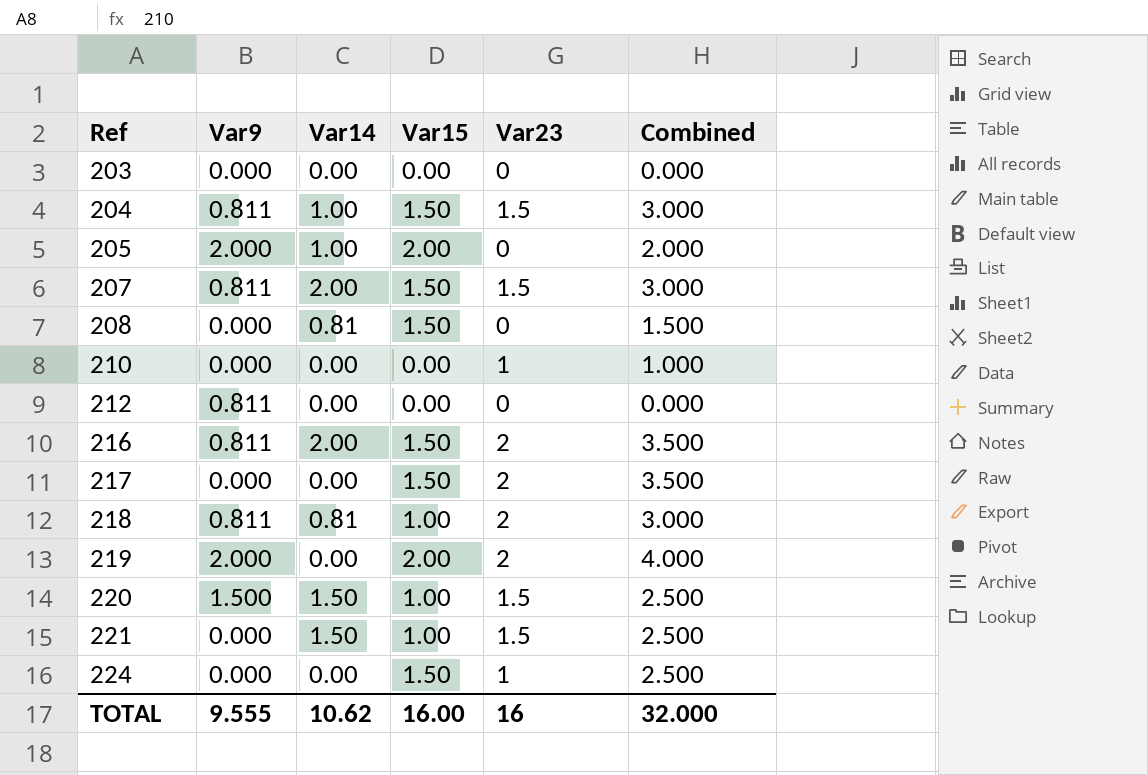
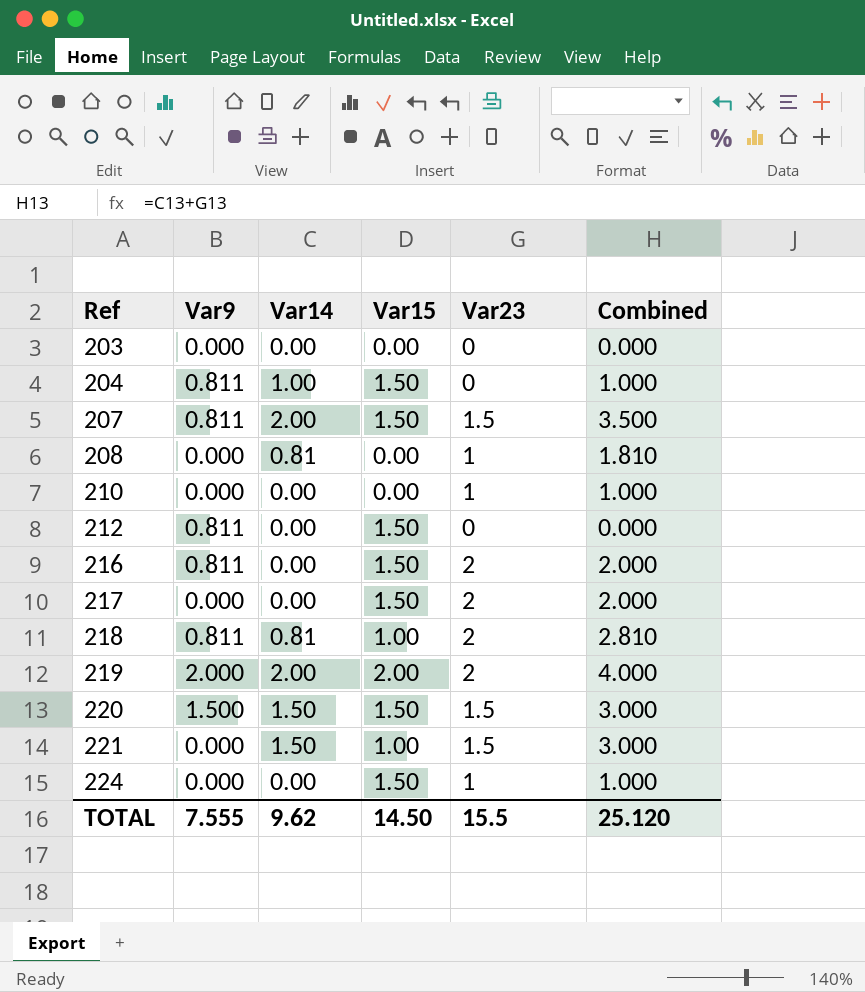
column Combined | formula: [Var15] + [Var23] -> [Var14] + [Var23]
row 205: 2.000 | 1.00 | 2.00 | 0 | 2.000 -> none
204 | Var23: 1.5 -> 0
208 | Var15: 1.50 -> 0.00
208 | Var23: 0 -> 1
212 | Var15: 0.00 -> 1.50
216 | Var14: 2.00 -> 0.00
219 | Var14: 0.00 -> 2.00
220 | Var15: 1.00 -> 1.50
TOTAL | Var9: 9.555 -> 7.555
TOTAL | Var14: 10.62 -> 9.62
TOTAL | Var15: 16.00 -> 14.50
TOTAL | Var23: 16 -> 15.5
TOTAL | Combined: 32.000 -> 25.120

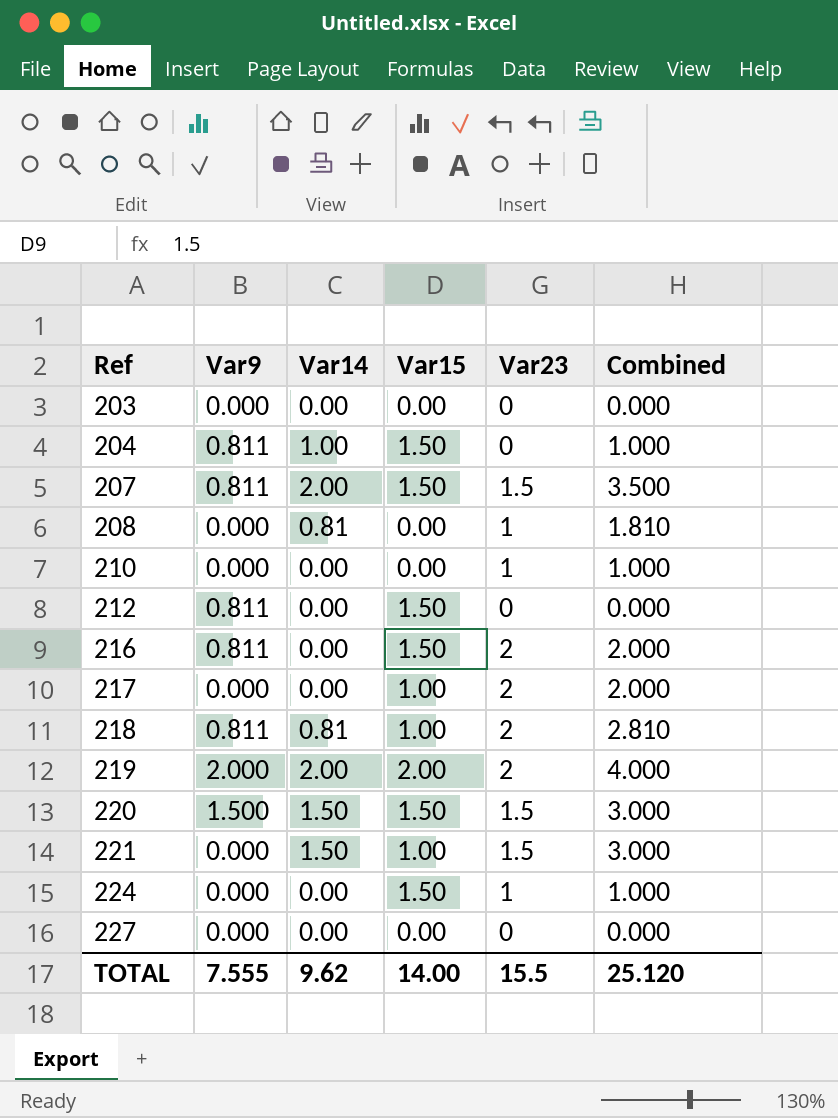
217 | Var15: 1.50 -> 1.00
row 227: none -> 0.000 | 0.00 | 0.00 | 0 | 0.000
TOTAL | Var15: 14.50 -> 14.00

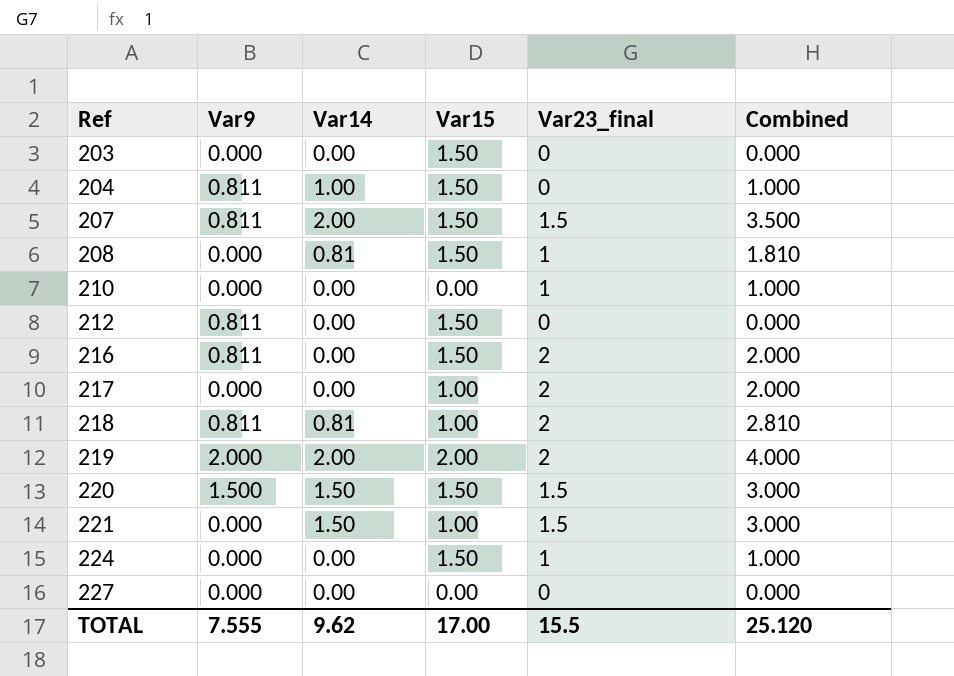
column name: Var23 -> Var23_final
203 | Var15: 0.00 -> 1.50
208 | Var15: 0.00 -> 1.50
TOTAL | Var15: 14.00 -> 17.00

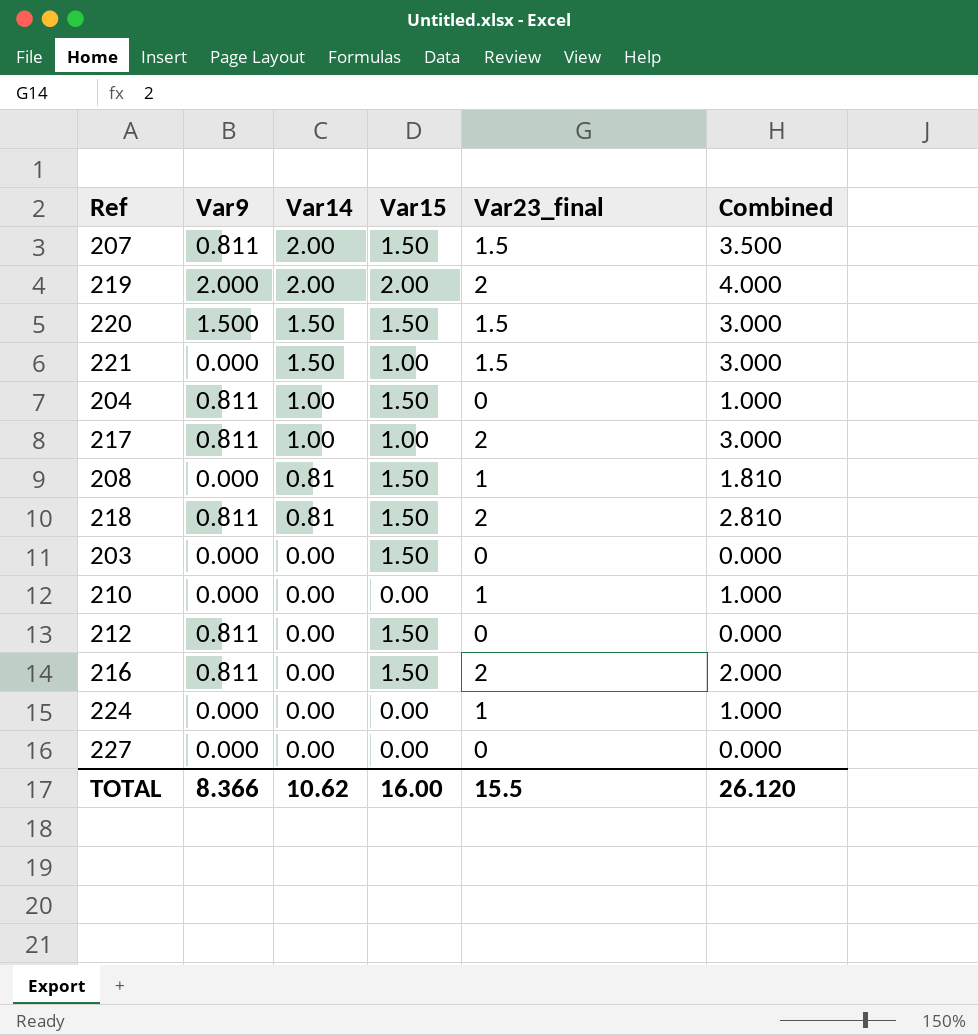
row order: Ref ascending -> Var14 descending
217 | Var9: 0.000 -> 0.811
217 | Var14: 0.00 -> 1.00
217 | Combined: 2.000 -> 3.000
218 | Var15: 1.00 -> 1.50
224 | Var15: 1.50 -> 0.00
TOTAL | Var9: 7.555 -> 8.366
TOTAL | Var14: 9.62 -> 10.62
TOTAL | Var15: 17.00 -> 16.00
TOTAL | Combined: 25.120 -> 26.120

